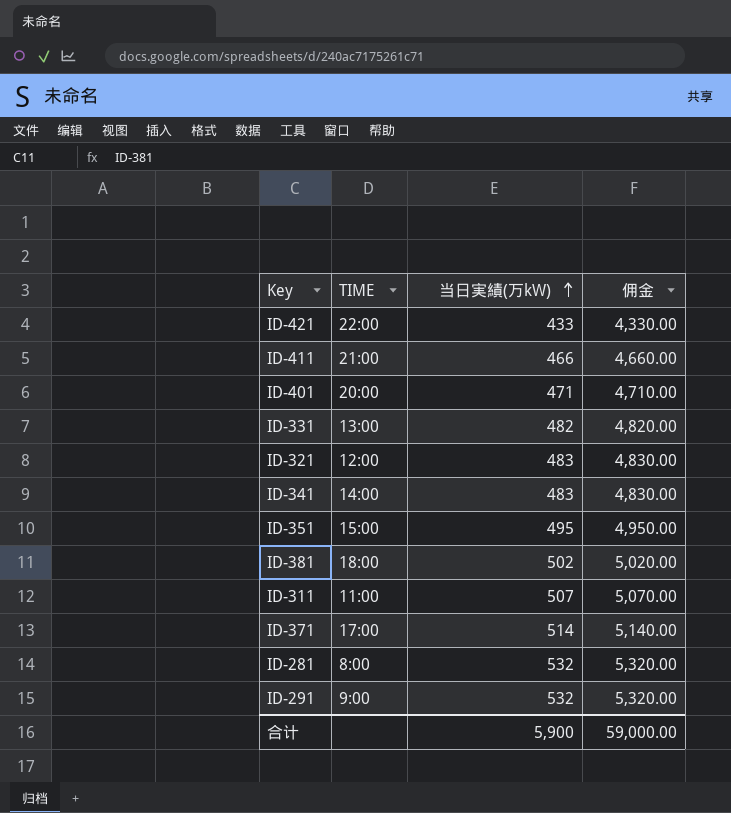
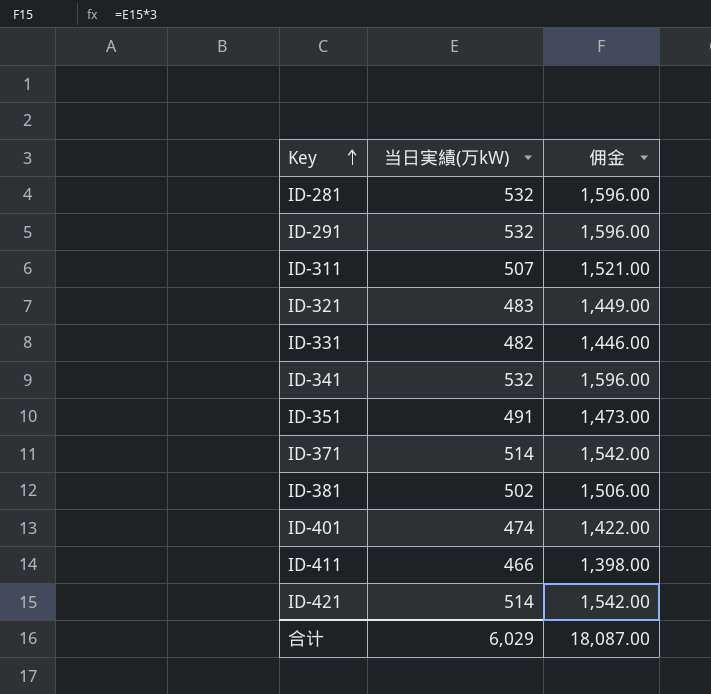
row order: 当日実績(万kW) ascending -> Key ascending
column TIME | position: 2 -> none
column 佣金 | formula: [当日実績(万kW)] * 10 -> [当日実績(万kW)] * 3
ID-341 | 当日実績(万kW): 483 -> 532
ID-351 | 当日実績(万kW): 495 -> 491
ID-401 | 当日実績(万kW): 471 -> 474
ID-421 | 当日実績(万kW): 433 -> 514
合计 | 当日実績(万kW): 5,900 -> 6,029
合计 | 佣金: 59,000.00 -> 18,087.00

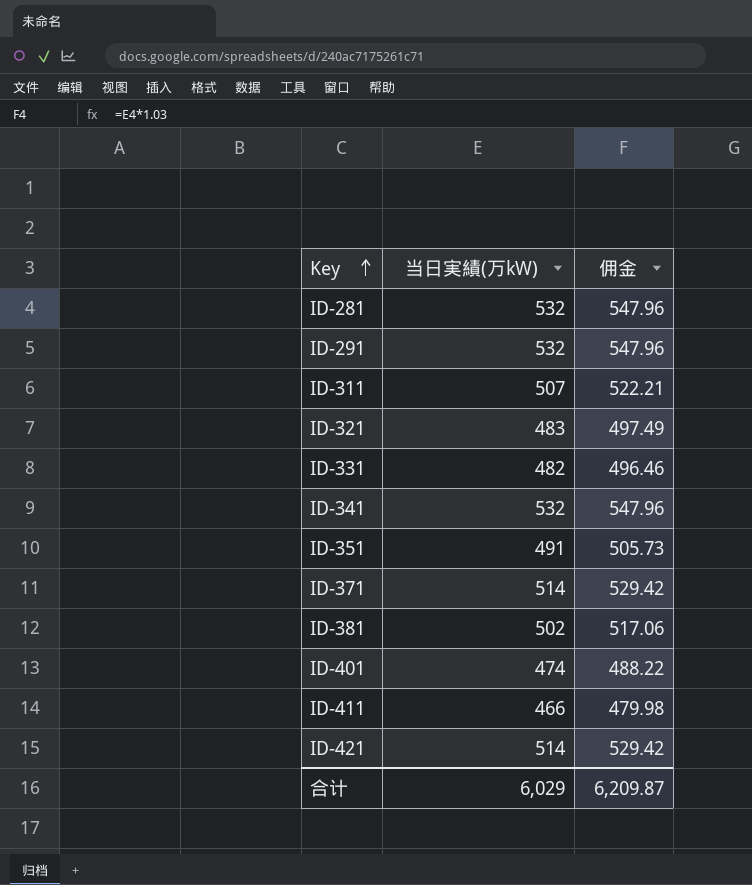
column 佣金 | formula: [当日実績(万kW)] * 3 -> [当日実績(万kW)] * 1.03
合计 | 佣金: 18,087.00 -> 6,209.87

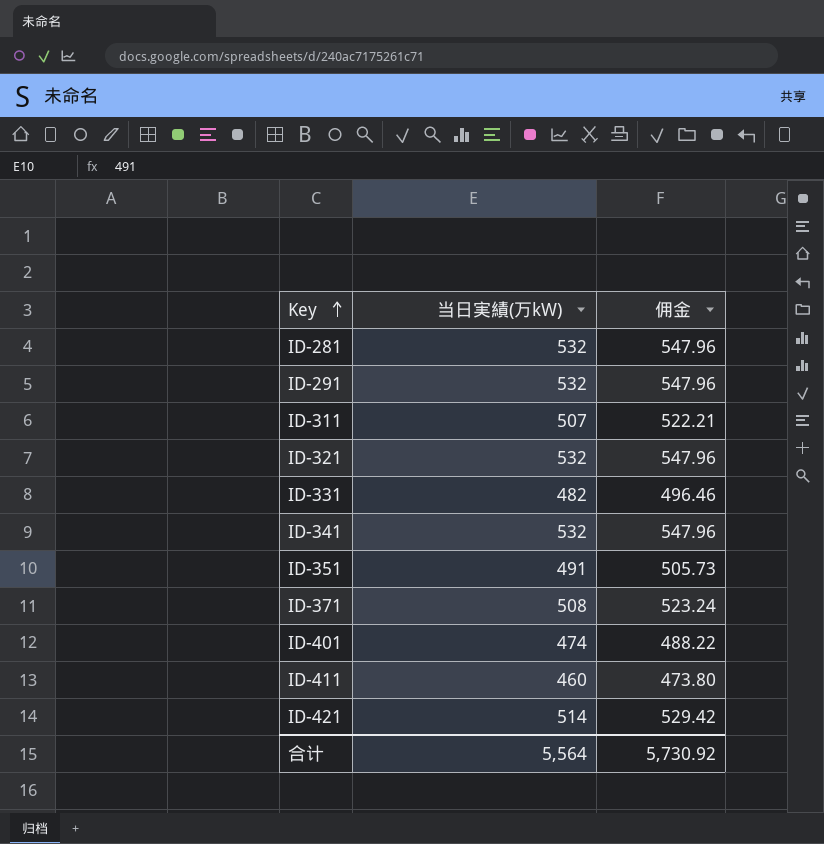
row ID-381: 502 | 517.06 -> none
ID-321 | 当日実績(万kW): 483 -> 532
ID-321 | 佣金: 497.49 -> 547.96
ID-371 | 当日実績(万kW): 514 -> 508
ID-371 | 佣金: 529.42 -> 523.24
ID-411 | 当日実績(万kW): 466 -> 460
ID-411 | 佣金: 479.98 -> 473.80
合计 | 当日実績(万kW): 6,029 -> 5,564
合计 | 佣金: 6,209.87 -> 5,730.92

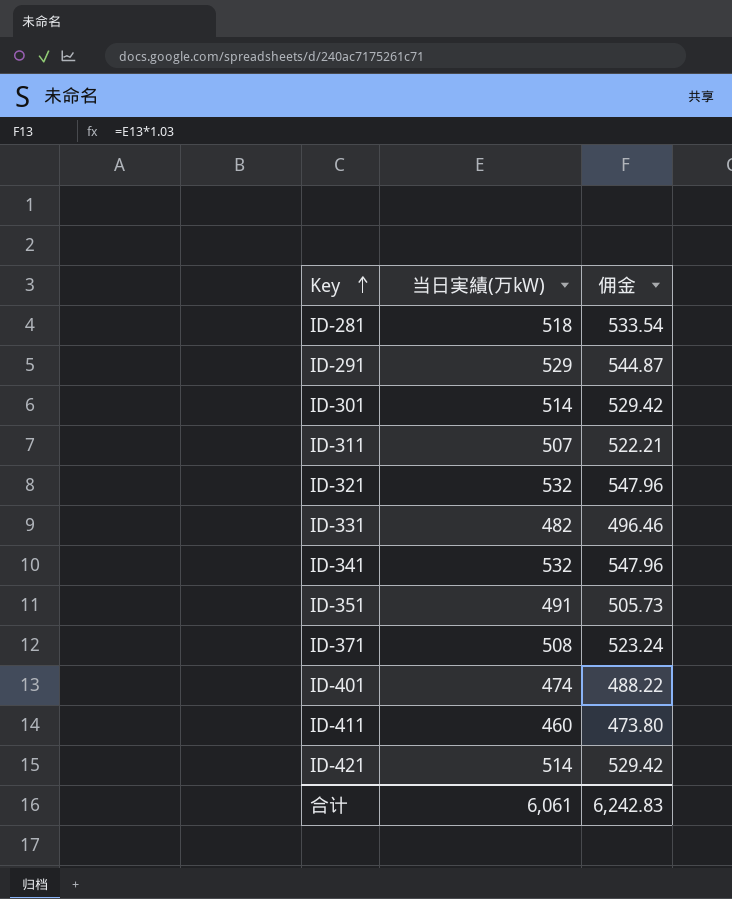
ID-281 | 当日実績(万kW): 532 -> 518
ID-281 | 佣金: 547.96 -> 533.54
ID-291 | 当日実績(万kW): 532 -> 529
ID-291 | 佣金: 547.96 -> 544.87
row ID-301: none -> 514 | 529.42
合计 | 当日実績(万kW): 5,564 -> 6,061
合计 | 佣金: 5,730.92 -> 6,242.83

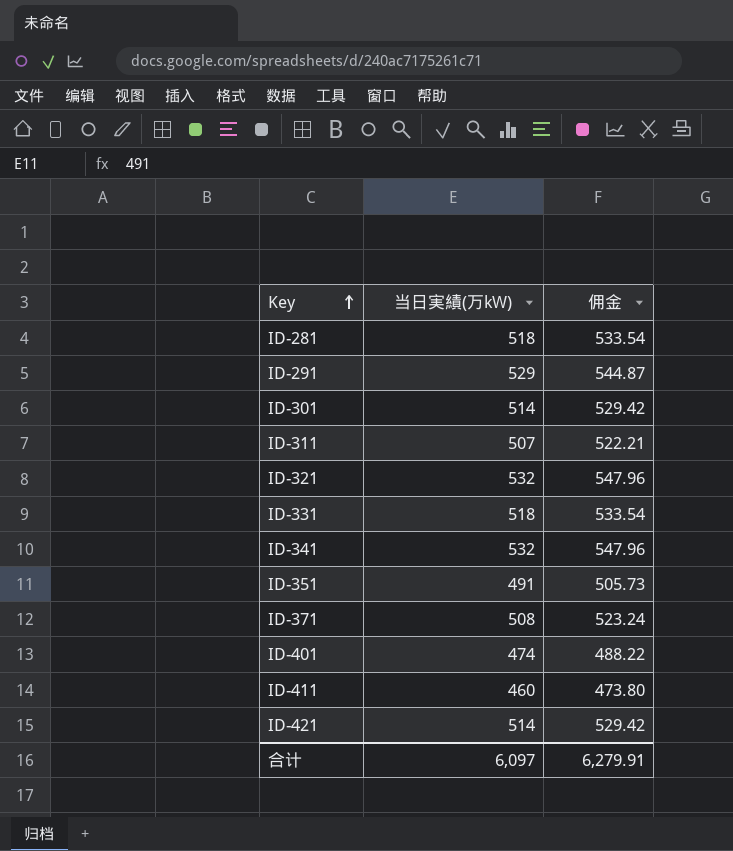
ID-331 | 当日実績(万kW): 482 -> 518
ID-331 | 佣金: 496.46 -> 533.54
合计 | 当日実績(万kW): 6,061 -> 6,097
合计 | 佣金: 6,242.83 -> 6,279.91

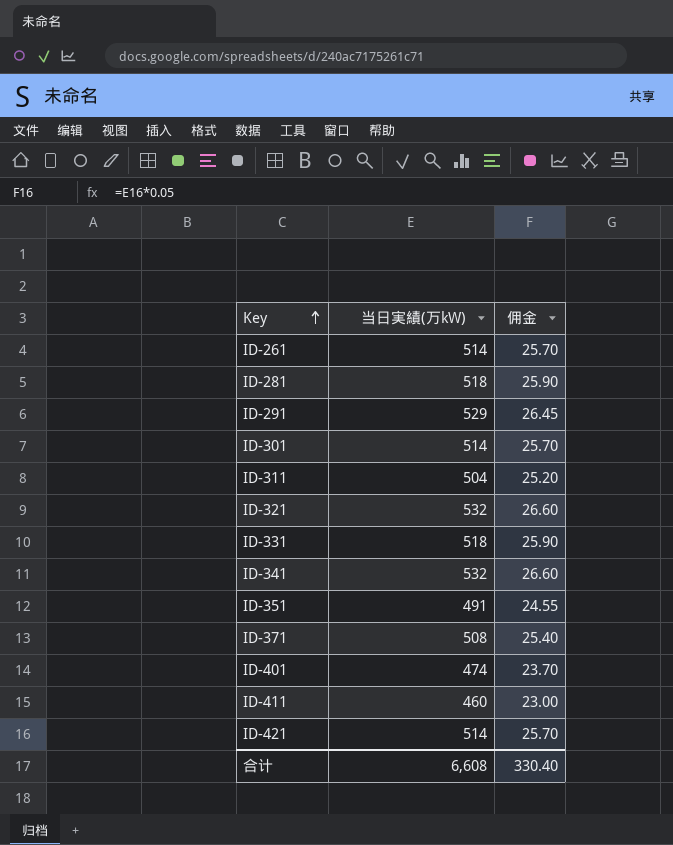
column 佣金 | formula: [当日実績(万kW)] * 1.03 -> [当日実績(万kW)] * 0.05
row ID-261: none -> 514 | 25.70
ID-311 | 当日実績(万kW): 507 -> 504
合计 | 当日実績(万kW): 6,097 -> 6,608
合计 | 佣金: 6,279.91 -> 330.40

